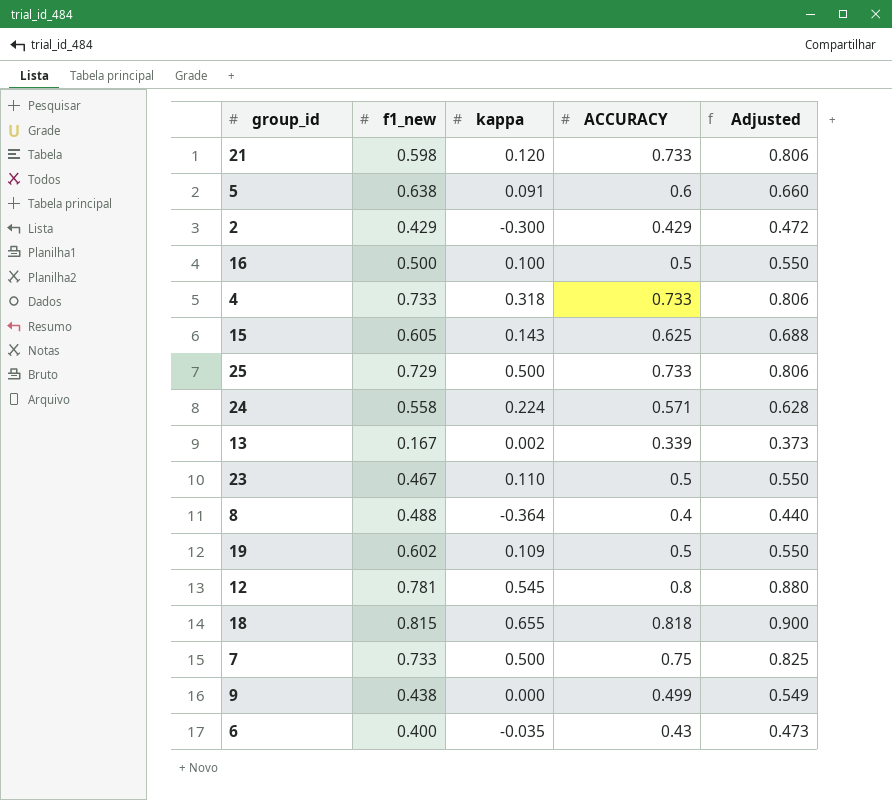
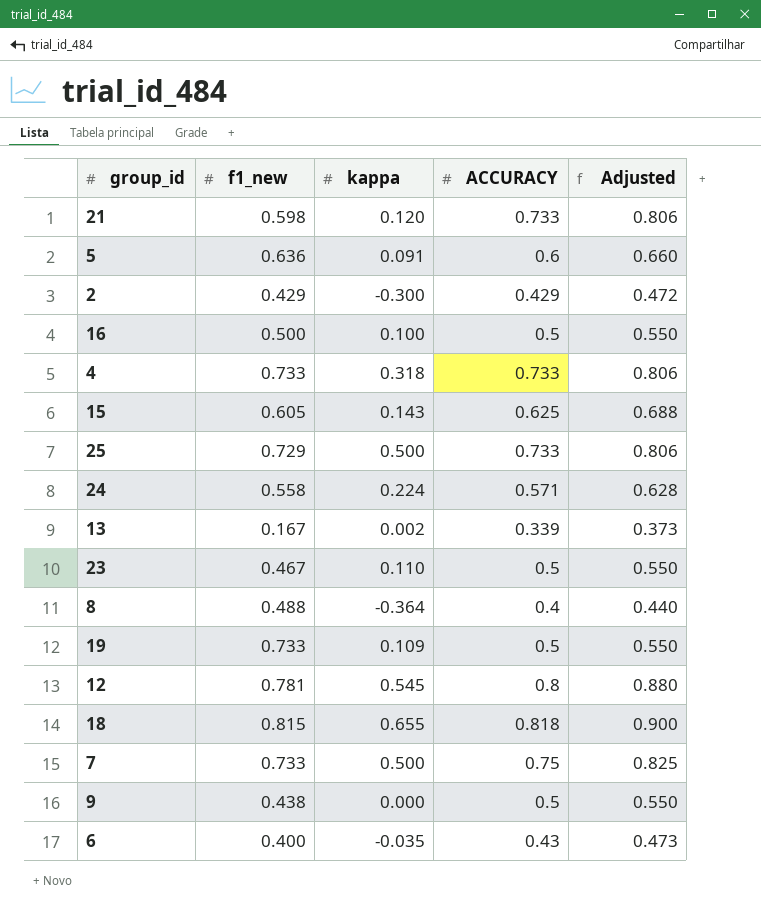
5 | f1_new: 0.638 -> 0.636
19 | f1_new: 0.602 -> 0.733
9 | ACCURACY: 0.499 -> 0.5
9 | Adjusted: 0.549 -> 0.550

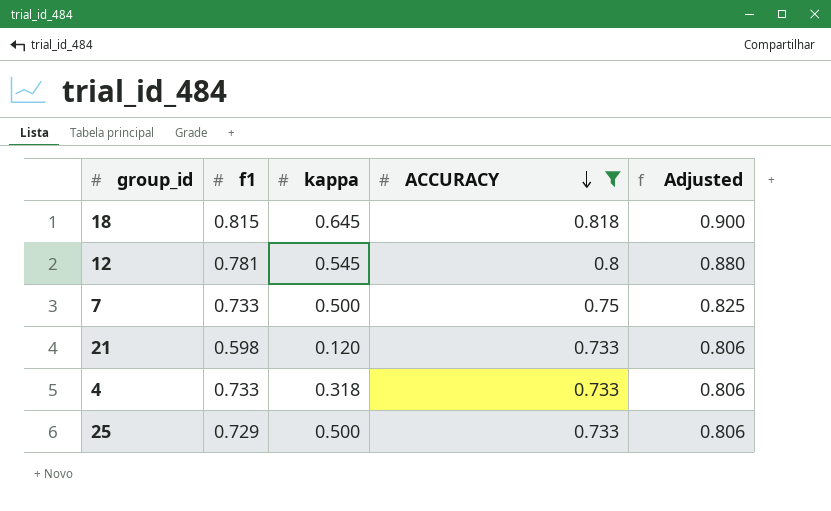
filter: none -> ACCURACY >= 0.733
row order: none -> ACCURACY descending
column name: f1_new -> f1
18 | kappa: 0.655 -> 0.645

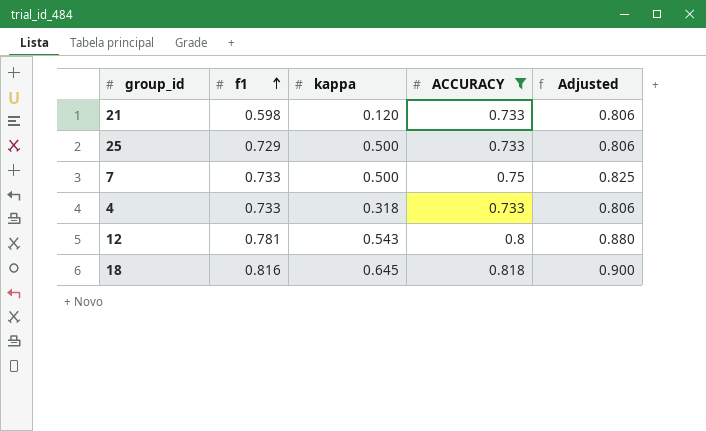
row order: ACCURACY descending -> f1 ascending
12 | kappa: 0.545 -> 0.543
18 | f1: 0.815 -> 0.816

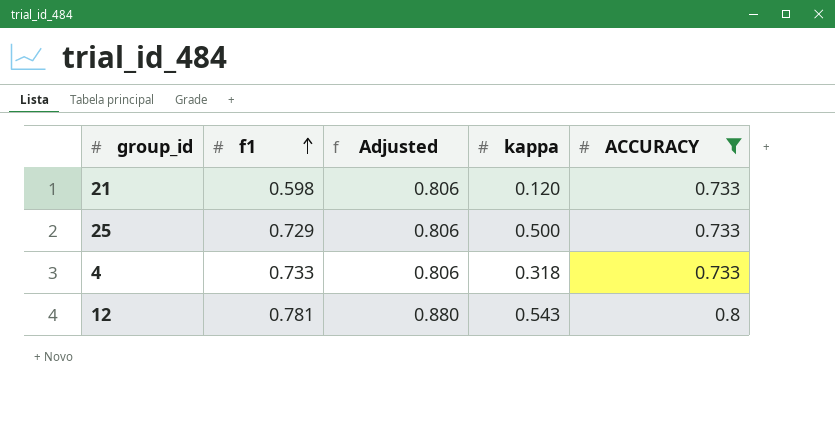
column Adjusted | position: 5 -> 3
row 7: 0.733 | 0.500 | 0.75 | 0.825 -> none
row 18: 0.816 | 0.645 | 0.818 | 0.900 -> none

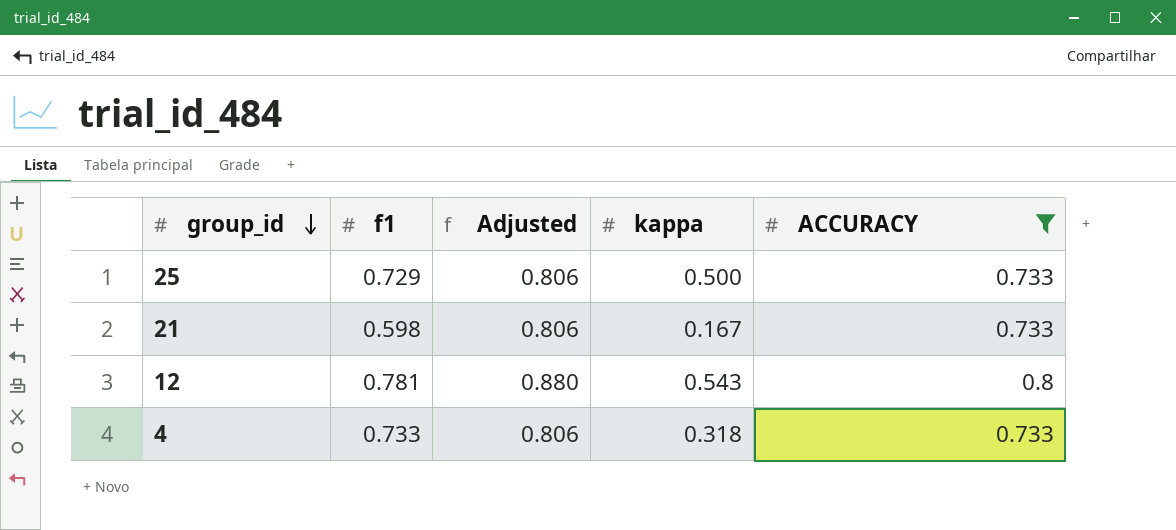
row order: f1 ascending -> group_id descending
21 | kappa: 0.120 -> 0.167

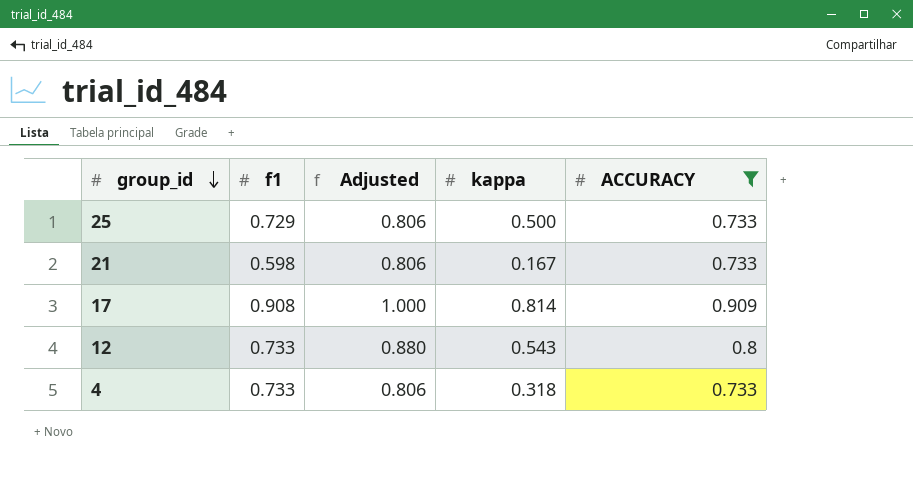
row 17: none -> 0.908 | 1.000 | 0.814 | 0.909
12 | f1: 0.781 -> 0.733

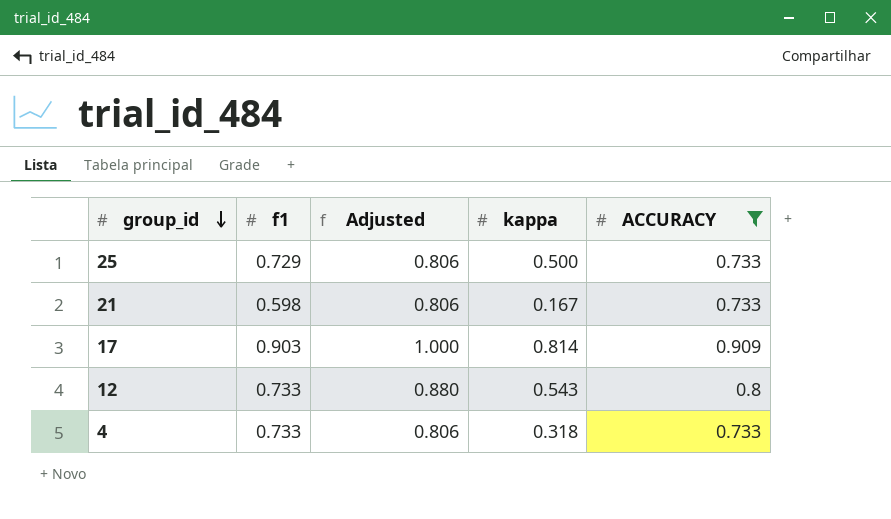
17 | f1: 0.908 -> 0.903

